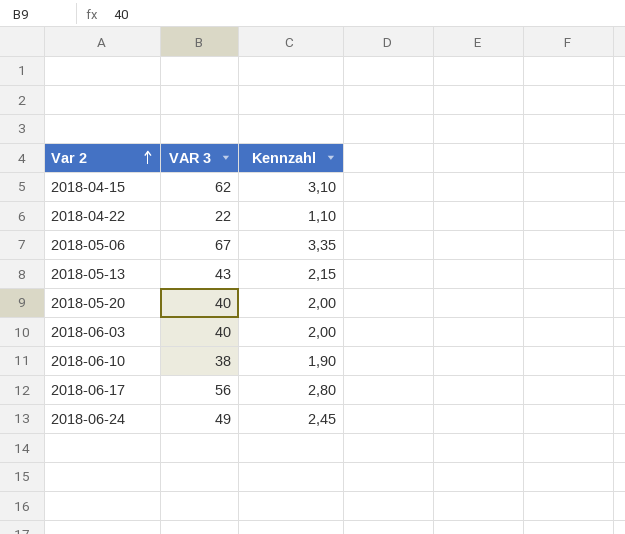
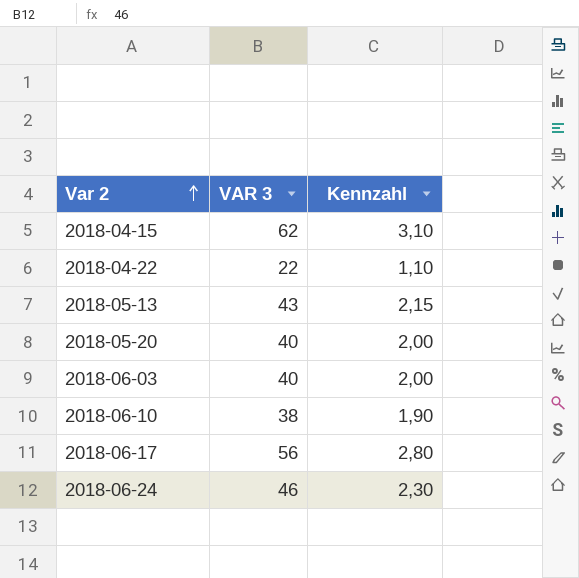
row 2018-05-06: 67 | 3,35 -> none
2018-06-24 | VAR 3: 49 -> 46
2018-06-24 | Kennzahl: 2,45 -> 2,30

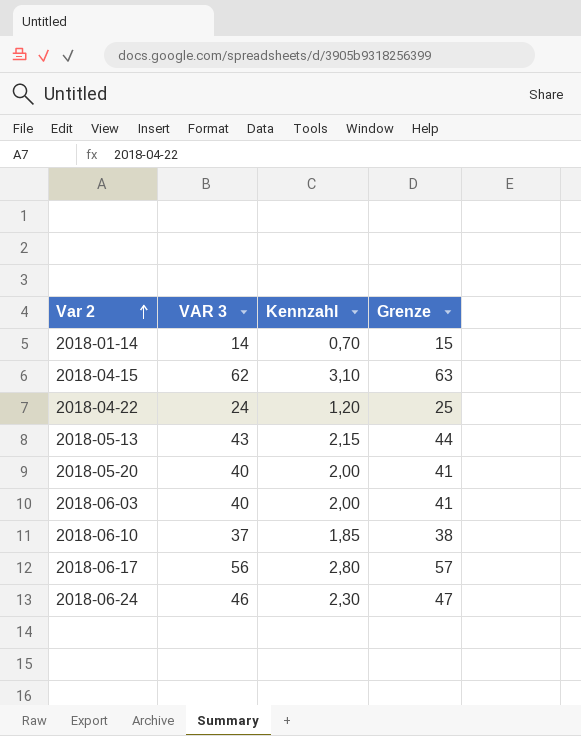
column Grenze | formula: none -> [VAR 3] + 1
row 2018-01-14: none -> 14 | 0,70 | 15
2018-04-22 | VAR 3: 22 -> 24
2018-04-22 | Kennzahl: 1,10 -> 1,20
2018-06-10 | VAR 3: 38 -> 37
2018-06-10 | Kennzahl: 1,90 -> 1,85

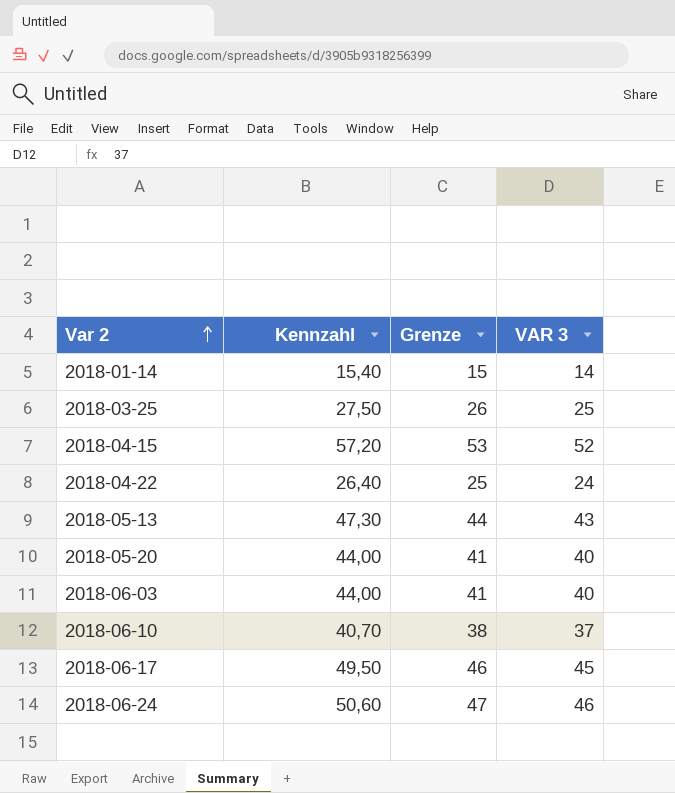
column Kennzahl | formula: [VAR 3] * 0,05 -> [VAR 3] * 1,1
column VAR 3 | position: 2 -> 4
row 2018-03-25: none -> 27,50 | 26 | 25
2018-04-15 | Grenze: 63 -> 53
2018-04-15 | VAR 3: 62 -> 52
2018-06-17 | Grenze: 57 -> 46
2018-06-17 | VAR 3: 56 -> 45

